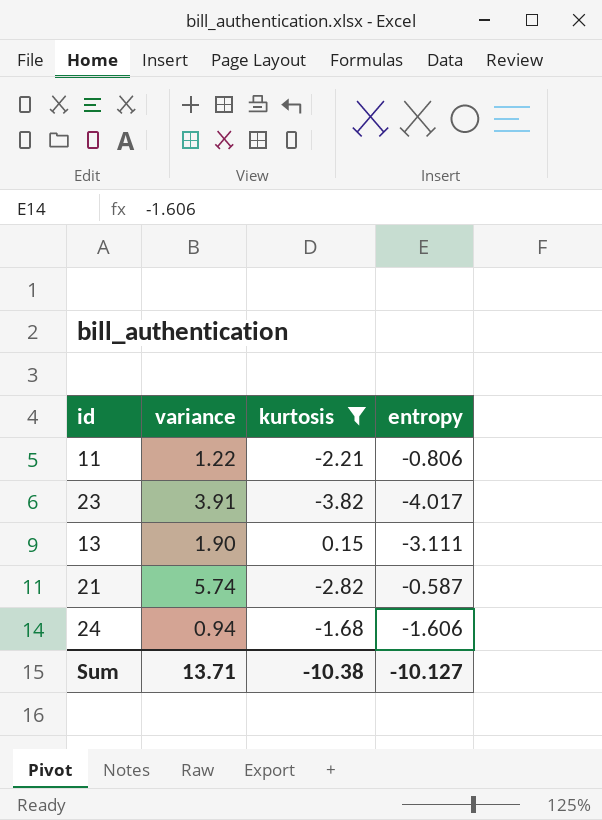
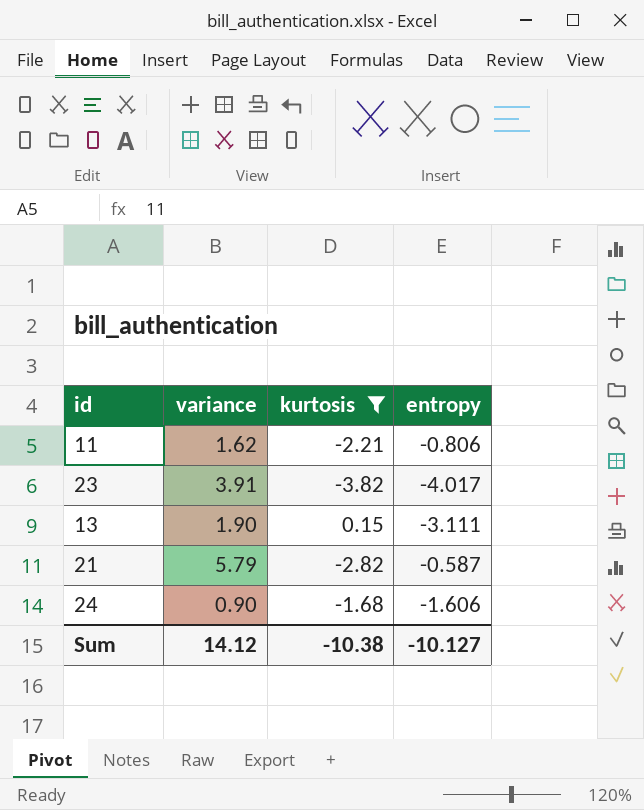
11 | variance: 1.22 -> 1.62
21 | variance: 5.74 -> 5.79
24 | variance: 0.94 -> 0.90
Sum | variance: 13.71 -> 14.12

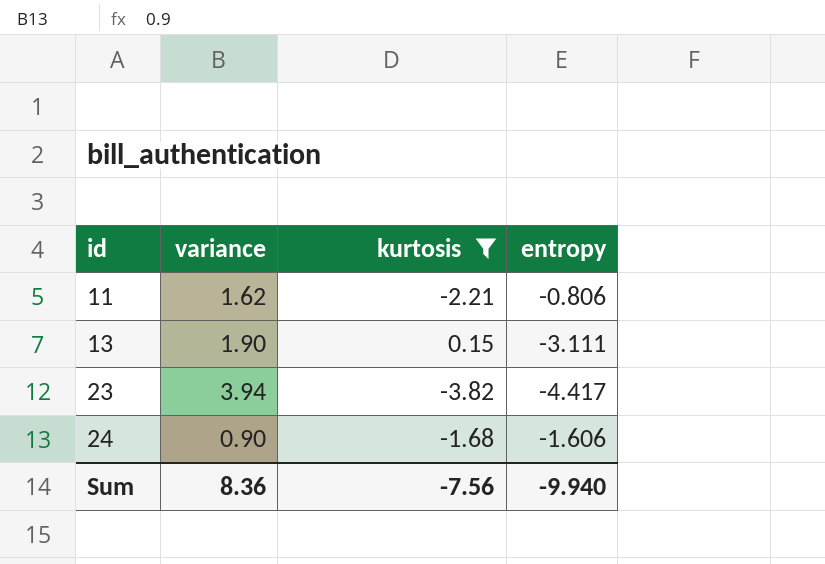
row order: none -> id ascending
row 21: 5.79 | -2.82 | -0.587 -> none
23 | variance: 3.91 -> 3.94
23 | entropy: -4.017 -> -4.417
Sum | variance: 14.12 -> 8.36
Sum | kurtosis: -10.38 -> -7.56
Sum | entropy: -10.127 -> -9.940

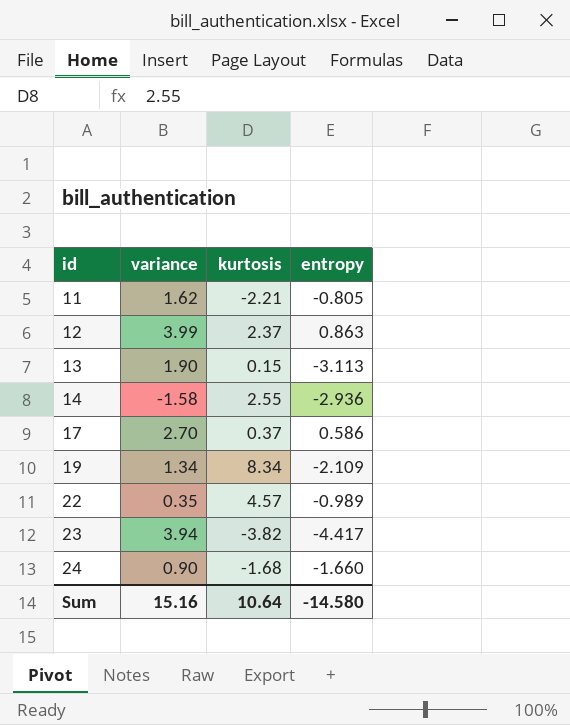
filter: kurtosis <= 0.15 -> none
11 | entropy: -0.806 -> -0.805
13 | entropy: -3.111 -> -3.113
24 | entropy: -1.606 -> -1.660
Sum | variance: 8.36 -> 15.16
Sum | kurtosis: -7.56 -> 10.64
Sum | entropy: -9.940 -> -14.580

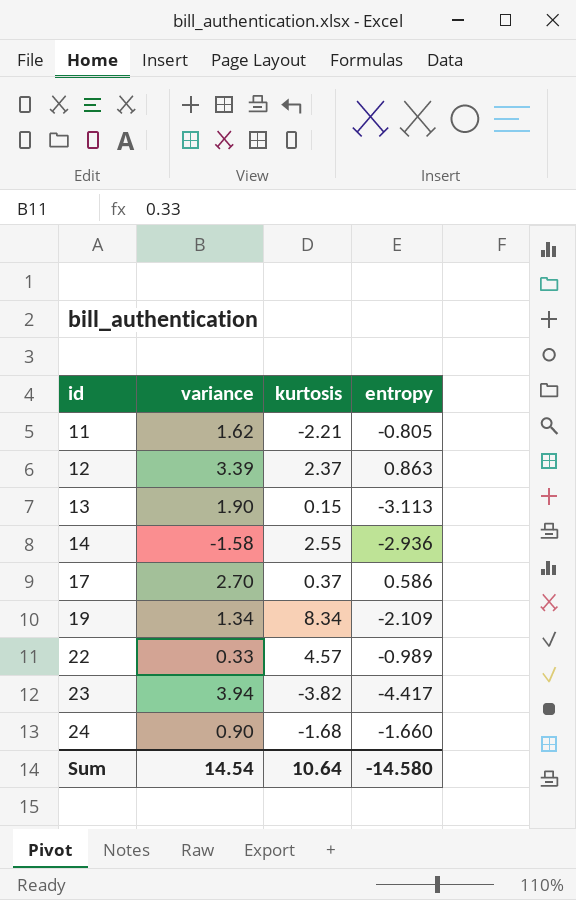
12 | variance: 3.99 -> 3.39
22 | variance: 0.35 -> 0.33
Sum | variance: 15.16 -> 14.54

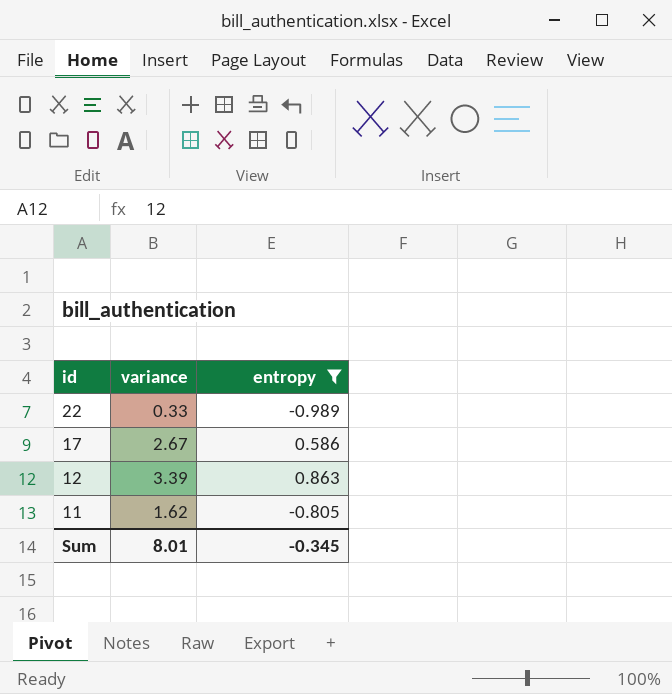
filter: none -> entropy >= -0.989
row order: id ascending -> id descending
column kurtosis | position: 3 -> none
17 | variance: 2.70 -> 2.67
Sum | variance: 14.54 -> 8.01
Sum | entropy: -14.580 -> -0.345

